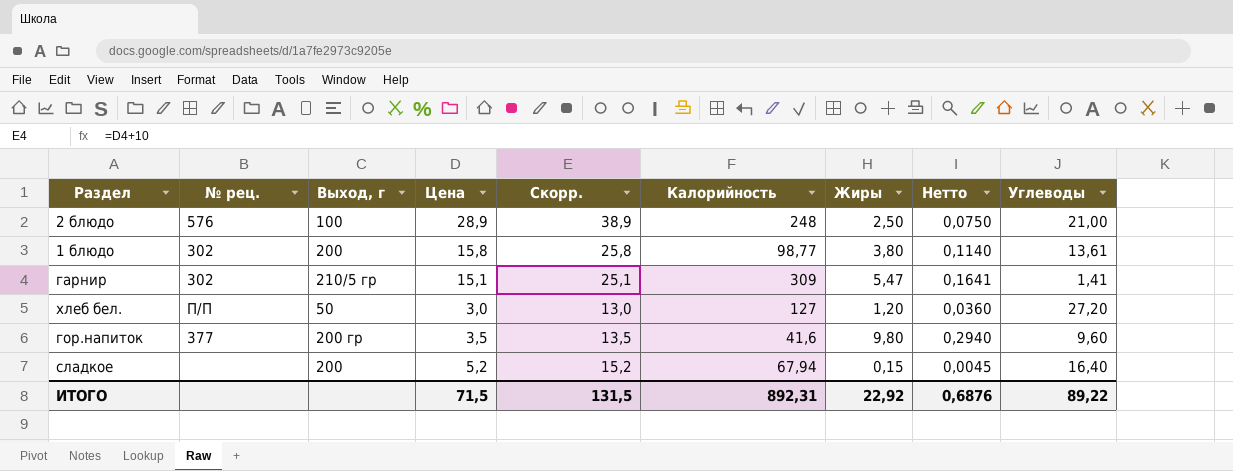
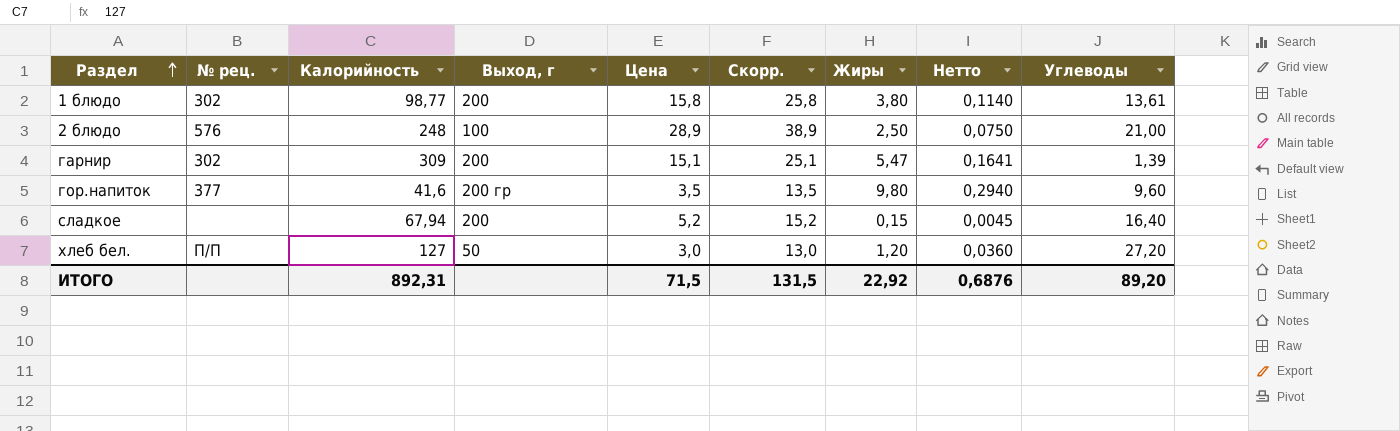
row order: none -> Раздел ascending
column Калорийность | position: 6 -> 3
гарнир | Выход, г: 210/5 гр -> 200
гарнир | Углеводы: 1,41 -> 1,39
ИТОГО | Углеводы: 89,22 -> 89,20

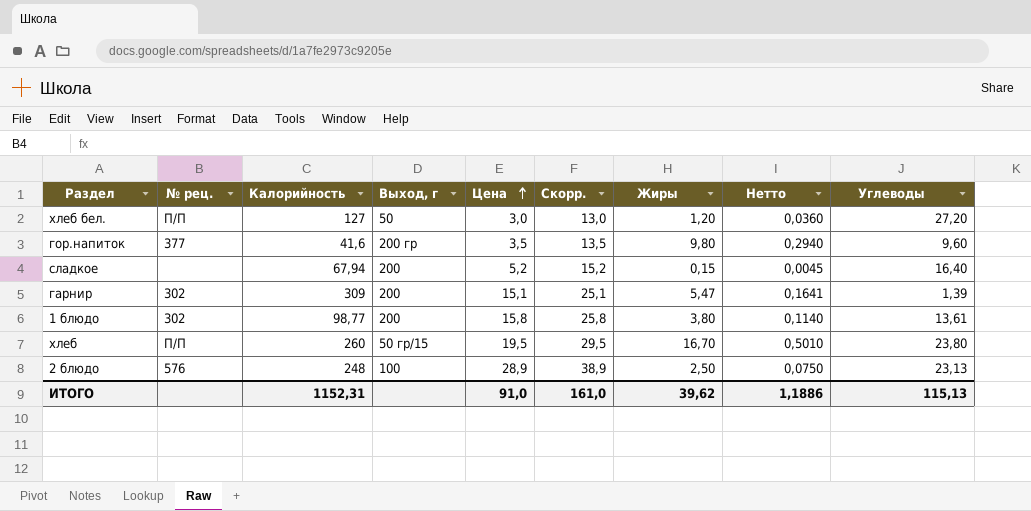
row order: Раздел ascending -> Цена ascending
row хлеб: none -> П/П | 260 | 50 гр/15 | 19,5 | 29,5 | 16,70 | 0,5010 | 23,80
2 блюдо | Углеводы: 21,00 -> 23,13
ИТОГО | Калорийность: 892,31 -> 1152,31
ИТОГО | Цена: 71,5 -> 91,0
ИТОГО | Скорр.: 131,5 -> 161,0
ИТОГО | Жиры: 22,92 -> 39,62
ИТОГО | Нетто: 0,6876 -> 1,1886
ИТОГО | Углеводы: 89,20 -> 115,13

